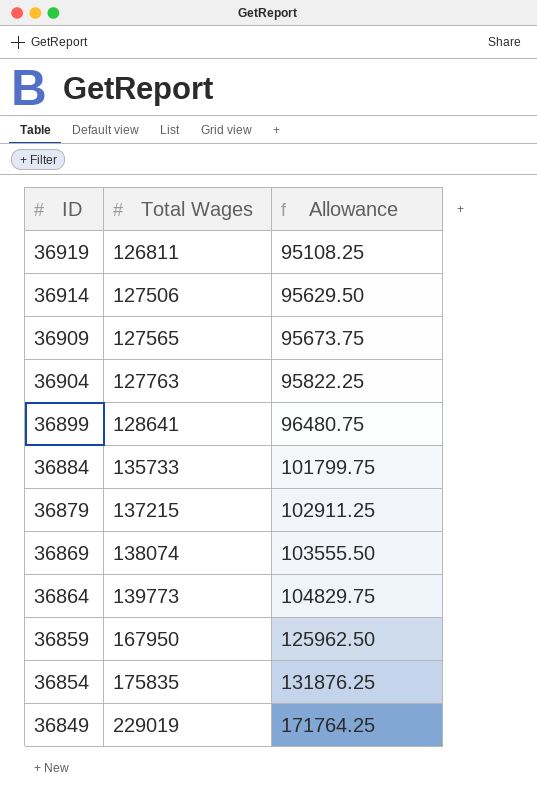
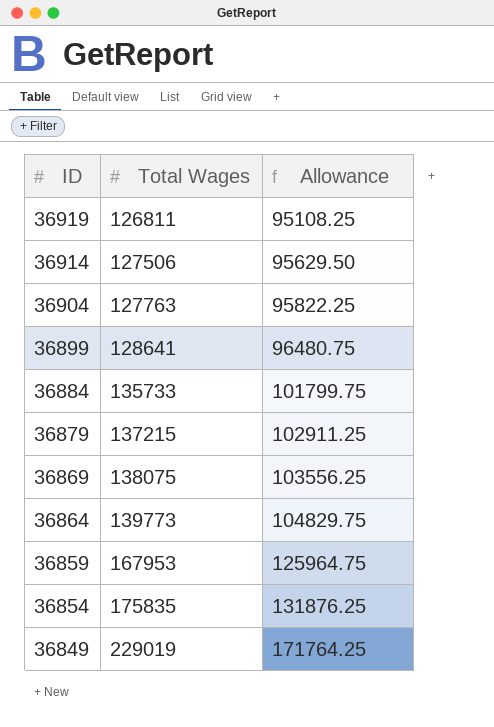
row 36909: 127565 | 95673.75 -> none
36869 | Total Wages: 138074 -> 138075
36869 | Allowance: 103555.50 -> 103556.25
36859 | Total Wages: 167950 -> 167953
36859 | Allowance: 125962.50 -> 125964.75

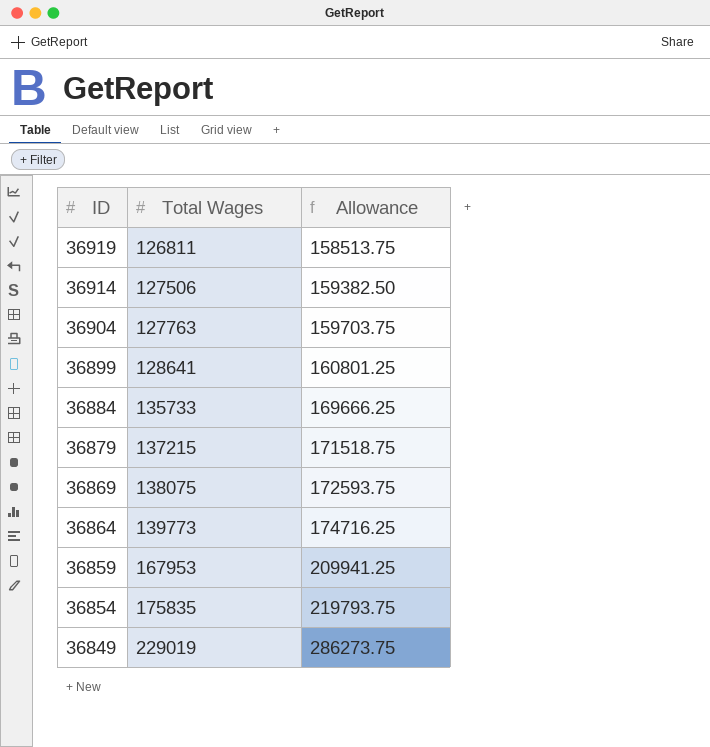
column Allowance | formula: [Total Wages] * 0.75 -> [Total Wages] * 1.25

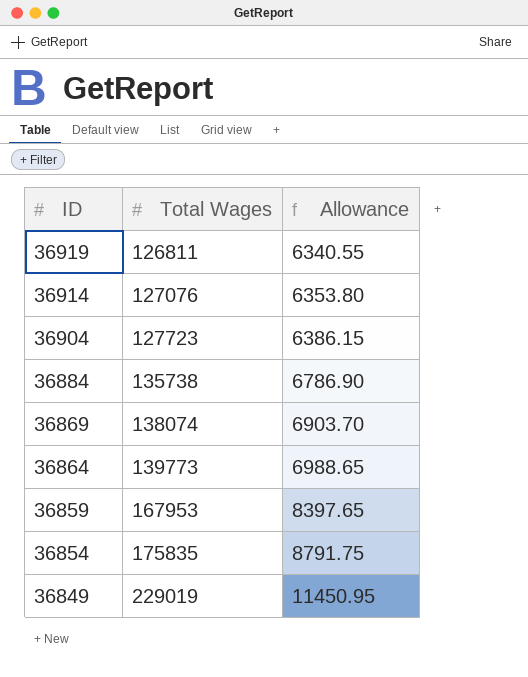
column Allowance | formula: [Total Wages] * 1.25 -> [Total Wages] * 0.05
row 36899: 128641 | 160801.25 -> none
row 36879: 137215 | 171518.75 -> none
36914 | Total Wages: 127506 -> 127076
36904 | Total Wages: 127763 -> 127723
36884 | Total Wages: 135733 -> 135738
36869 | Total Wages: 138075 -> 138074

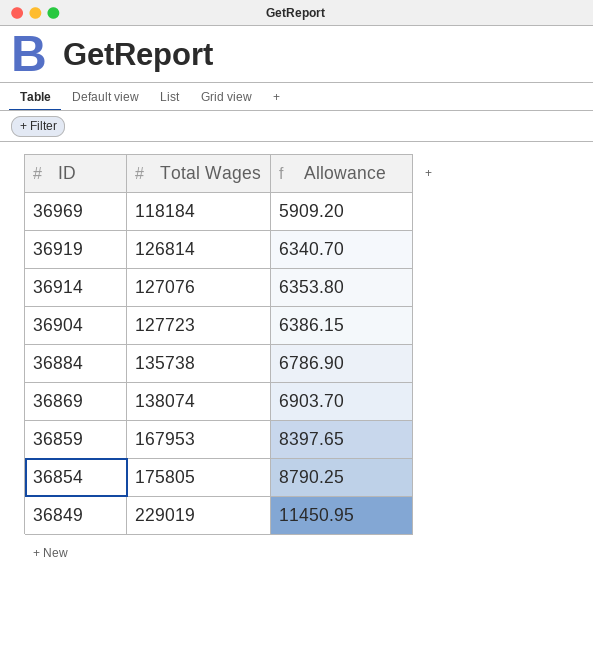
row 36864: 139773 | 6988.65 -> none
row 36969: none -> 118184 | 5909.20
36919 | Total Wages: 126811 -> 126814
36919 | Allowance: 6340.55 -> 6340.70
36854 | Total Wages: 175835 -> 175805
36854 | Allowance: 8791.75 -> 8790.25

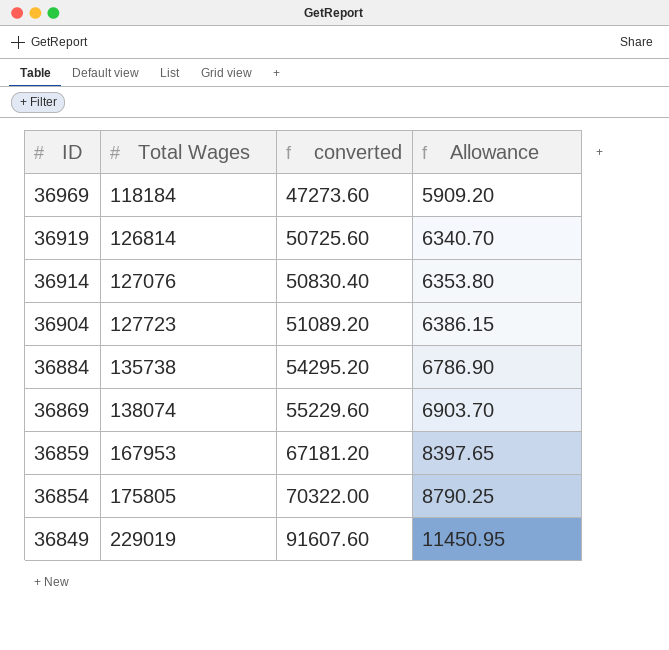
column converted | formula: none -> [Total Wages] * 0.4

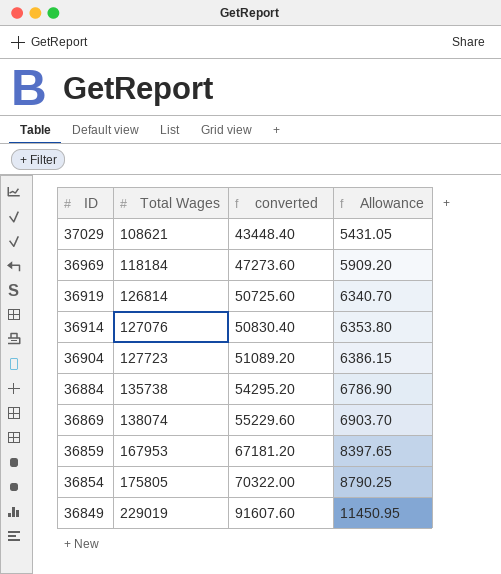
row 37029: none -> 108621 | 43448.40 | 5431.05

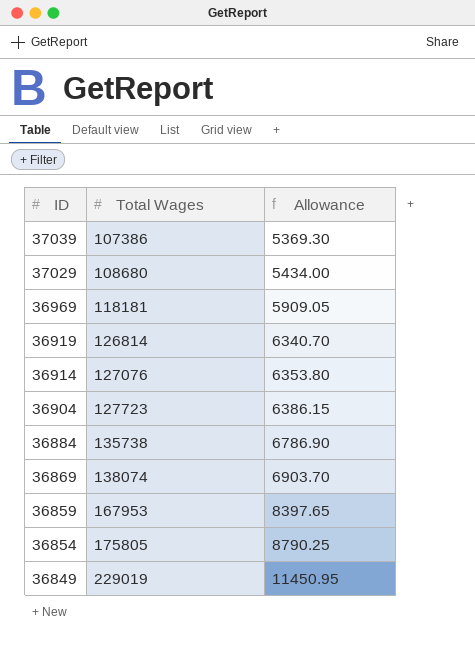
column converted | formula: [Total Wages] * 0.4 -> none
row 37039: none -> 107386 | 5369.30
37029 | Total Wages: 108621 -> 108680
37029 | Allowance: 5431.05 -> 5434.00
36969 | Total Wages: 118184 -> 118181
36969 | Allowance: 5909.20 -> 5909.05

